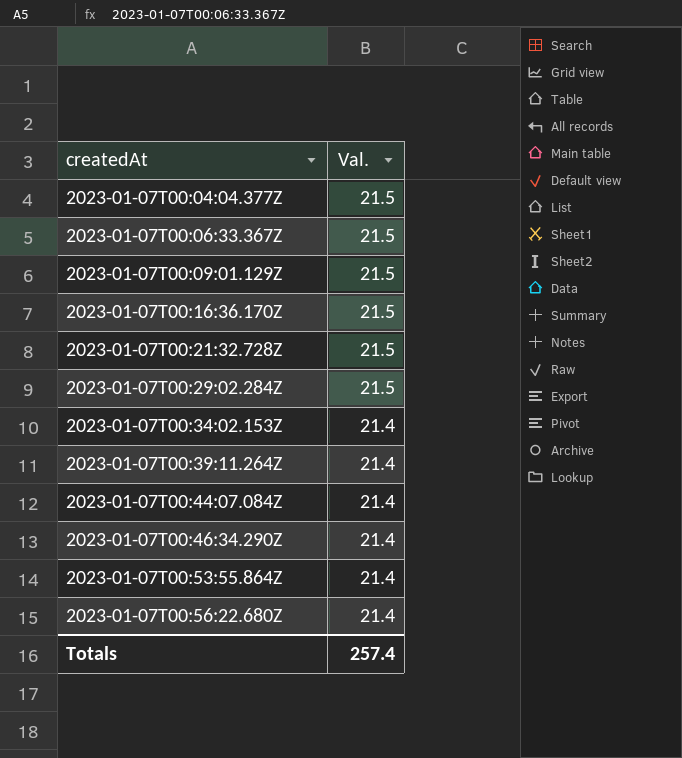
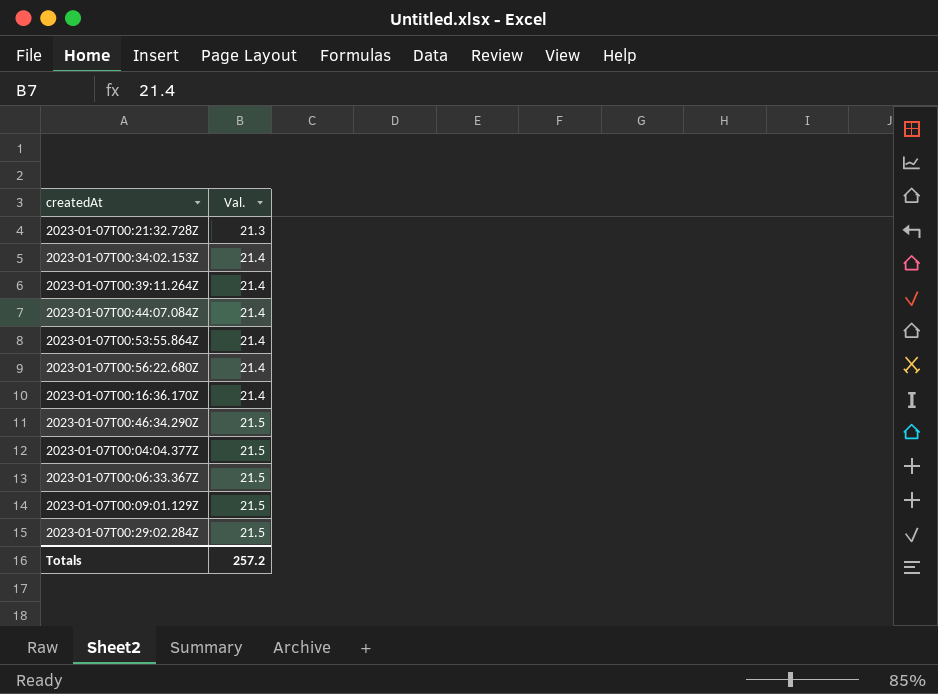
row order: createdAt ascending -> Val. ascending
2023-01-07T00:21:32.728Z | Val.: 21.5 -> 21.3
2023-01-07T00:16:36.170Z | Val.: 21.5 -> 21.4
2023-01-07T00:46:34.290Z | Val.: 21.4 -> 21.5
Totals | Val.: 257.4 -> 257.2

